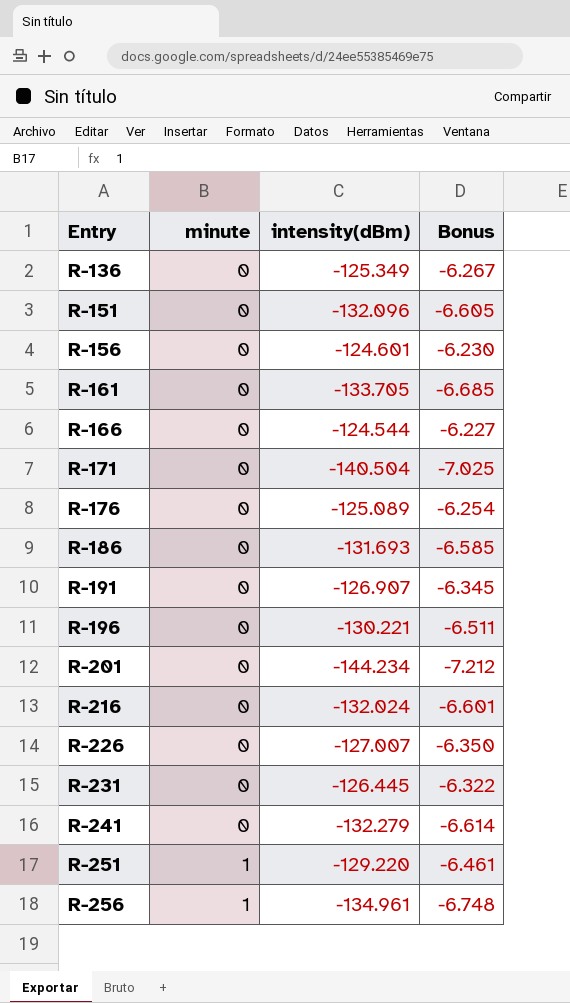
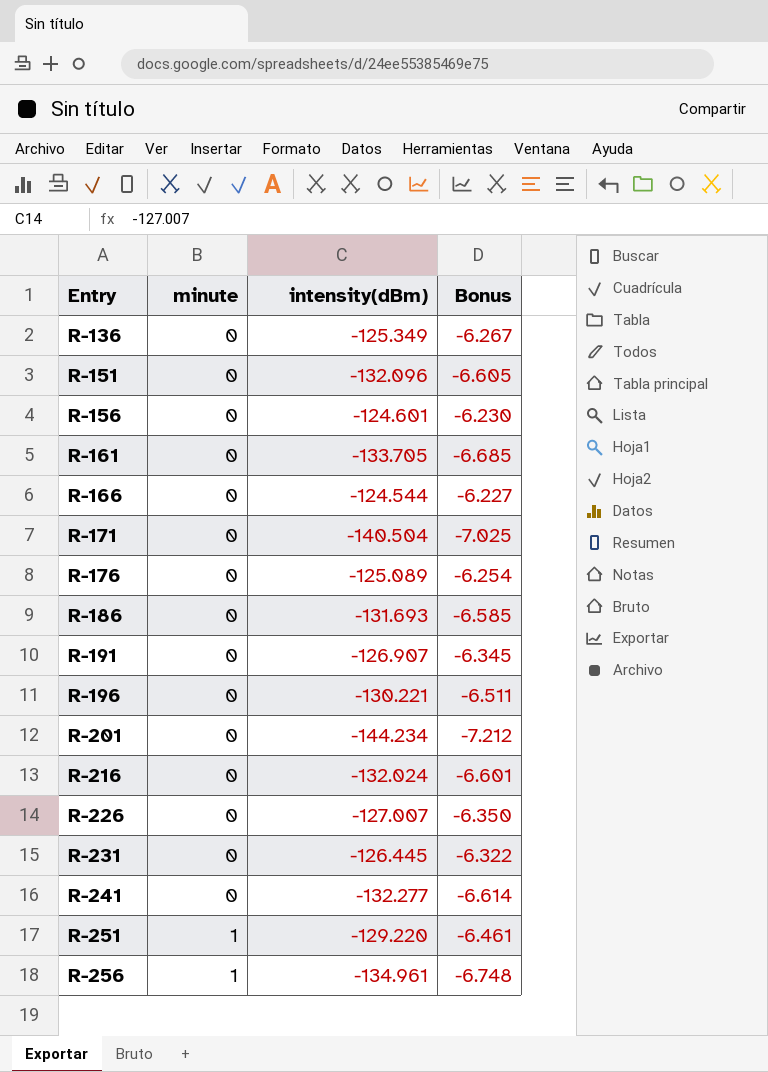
R-241 | intensity(dBm): -132.279 -> -132.277

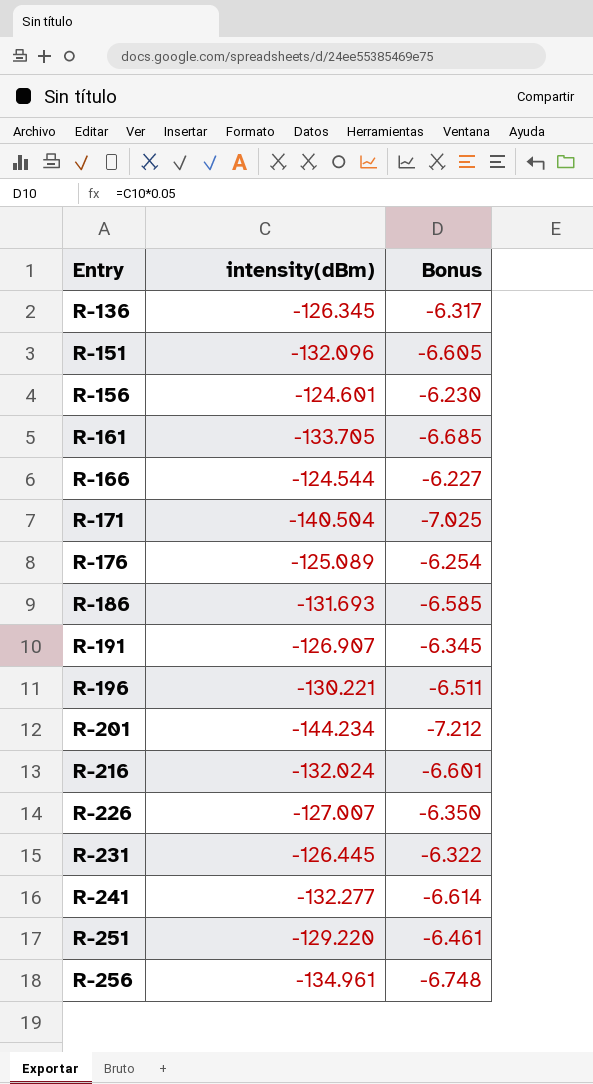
column minute | position: 2 -> none
R-136 | intensity(dBm): -125.349 -> -126.345
R-136 | Bonus: -6.267 -> -6.317

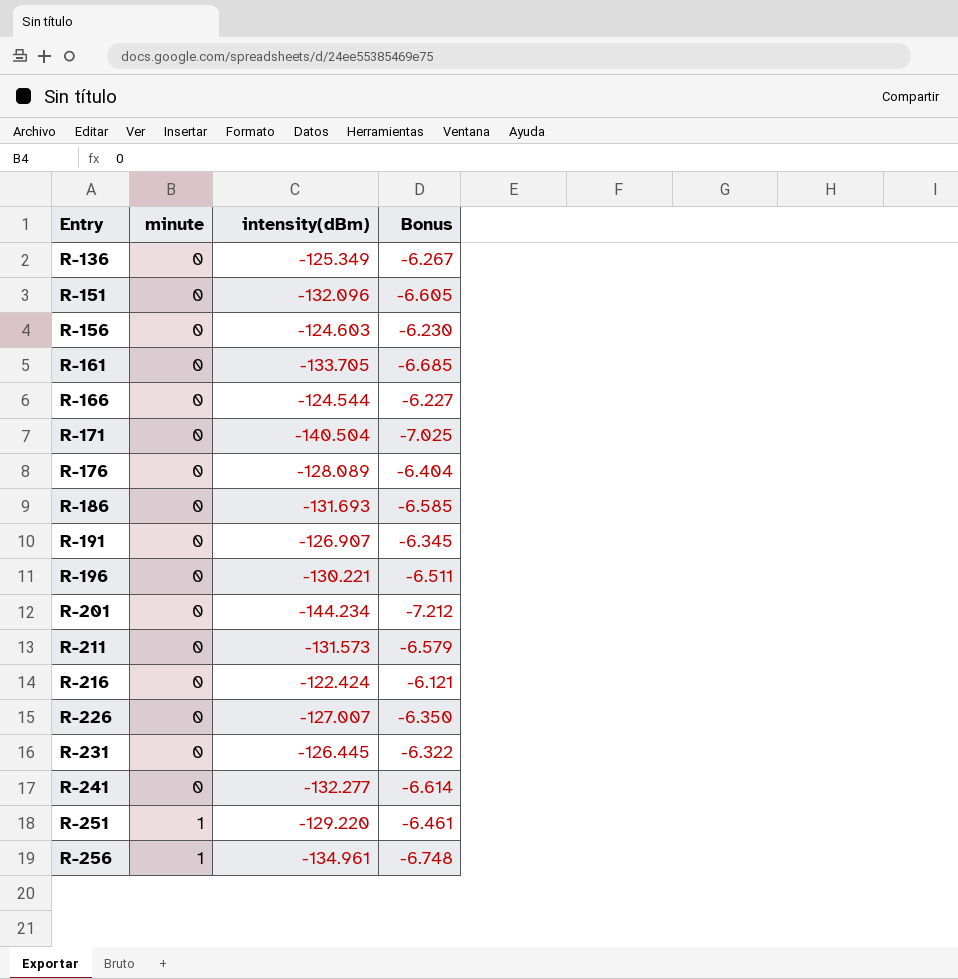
column minute | position: none -> 2
R-136 | intensity(dBm): -126.345 -> -125.349
R-136 | Bonus: -6.317 -> -6.267
R-156 | intensity(dBm): -124.601 -> -124.603
R-176 | intensity(dBm): -125.089 -> -128.089
R-176 | Bonus: -6.254 -> -6.404
row R-211: none -> 0 | -131.573 | -6.579
R-216 | intensity(dBm): -132.024 -> -122.424
R-216 | Bonus: -6.601 -> -6.121

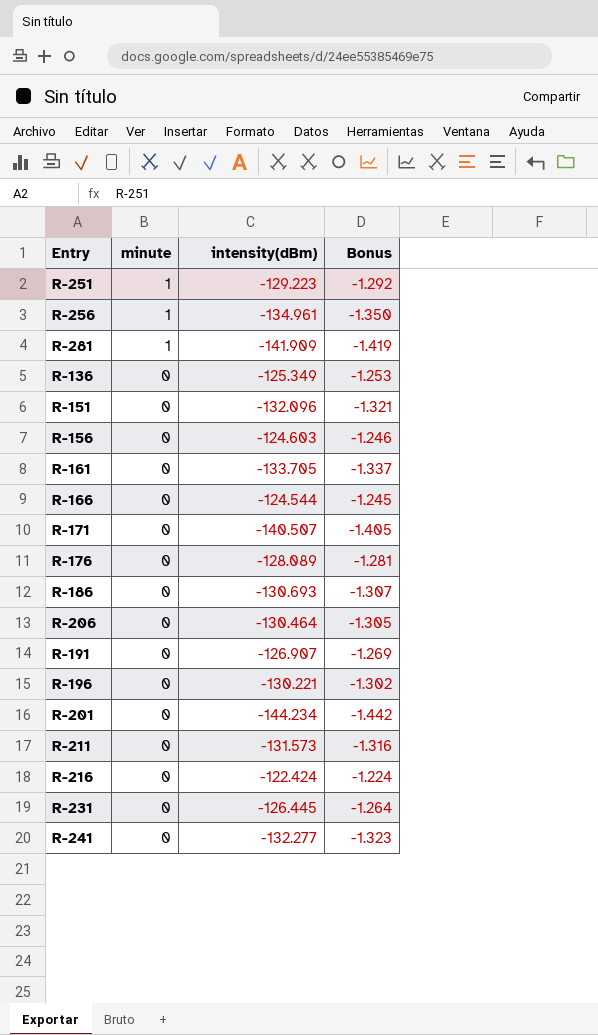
row order: Entry ascending -> minute descending
column Bonus | formula: [intensity(dBm)] * 0.05 -> [intensity(dBm)] * 0.01
row R-226: 0 | -127.007 | -6.350 -> none
R-251 | intensity(dBm): -129.220 -> -129.223
row R-281: none -> 1 | -141.909 | -1.419
R-171 | intensity(dBm): -140.504 -> -140.507
R-186 | intensity(dBm): -131.693 -> -130.693
row R-206: none -> 0 | -130.464 | -1.305

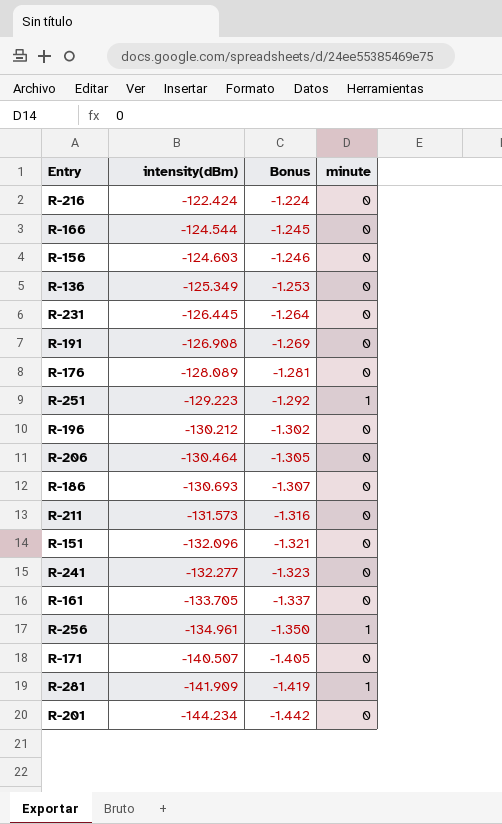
row order: minute descending -> intensity(dBm) descending
column minute | position: 2 -> 4
R-191 | intensity(dBm): -126.907 -> -126.908
R-196 | intensity(dBm): -130.221 -> -130.212

